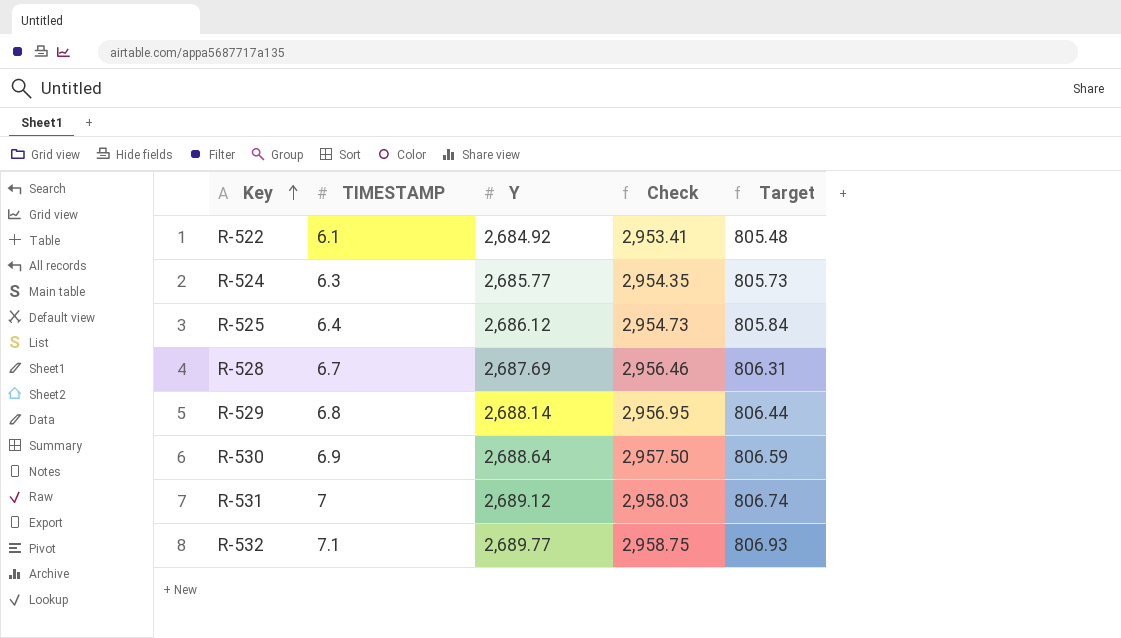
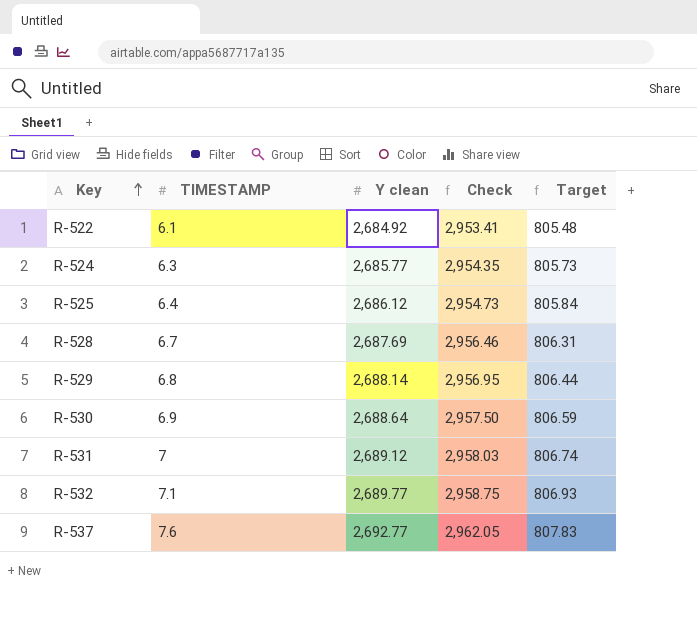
column name: Y -> Y clean
row R-537: none -> 7.6 | 2,692.77 | 2,962.05 | 807.83

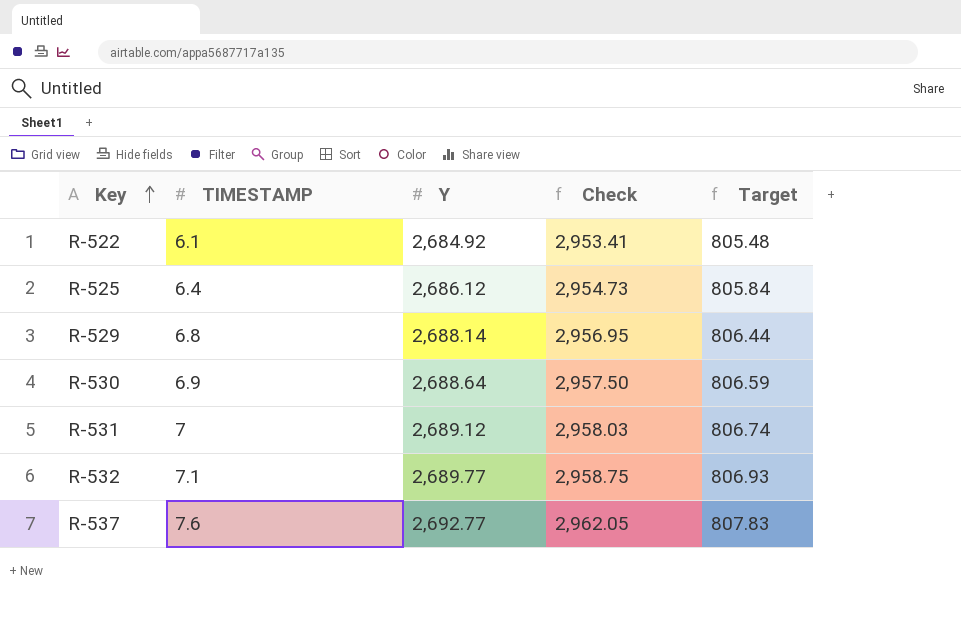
column name: Y clean -> Y
row R-524: 6.3 | 2,685.77 | 2,954.35 | 805.73 -> none
row R-528: 6.7 | 2,687.69 | 2,956.46 | 806.31 -> none

